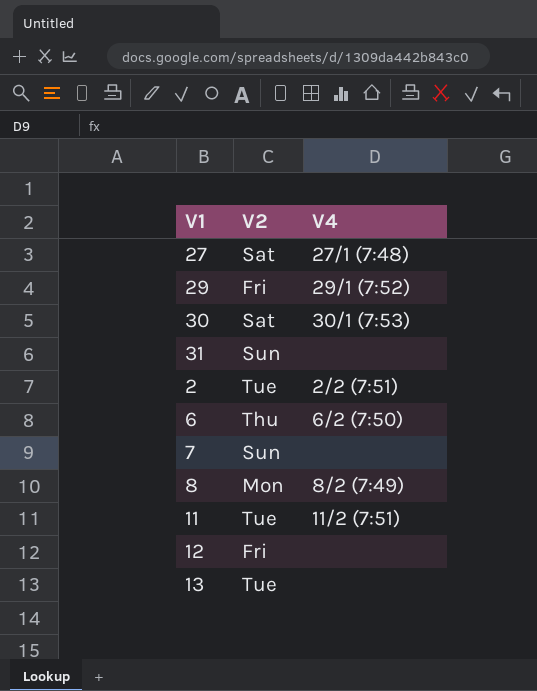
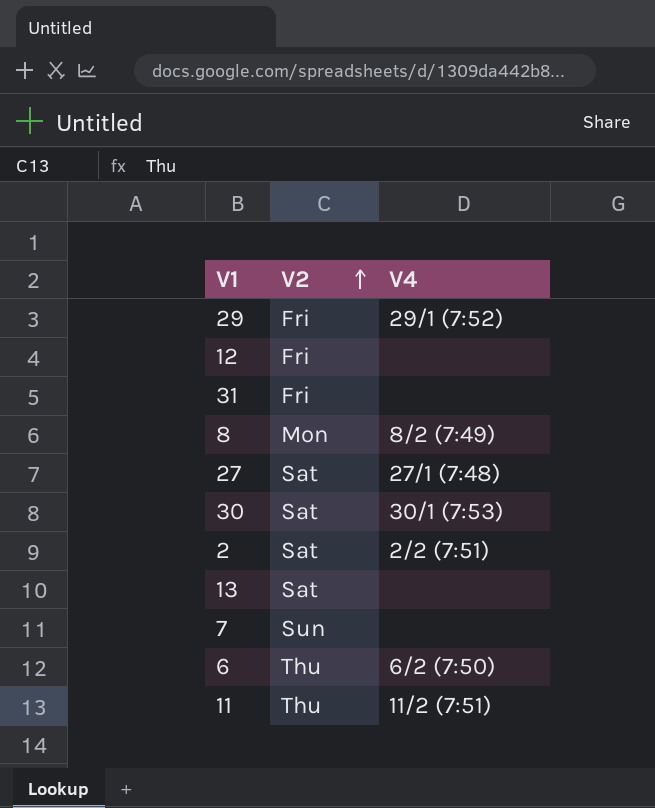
row order: none -> V2 ascending
31 | V2: Sun -> Fri
2 | V2: Tue -> Sat
13 | V2: Tue -> Sat
11 | V2: Tue -> Thu

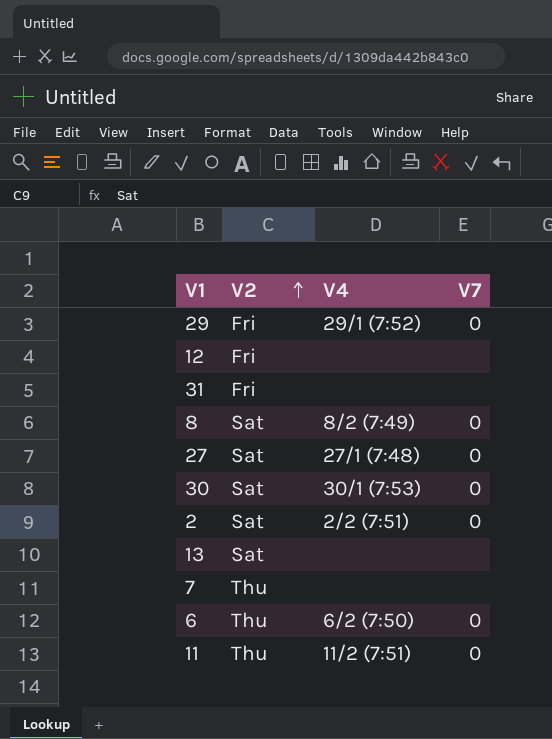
column V7 | position: none -> 4
8 | V2: Mon -> Sat
7 | V2: Sun -> Thu

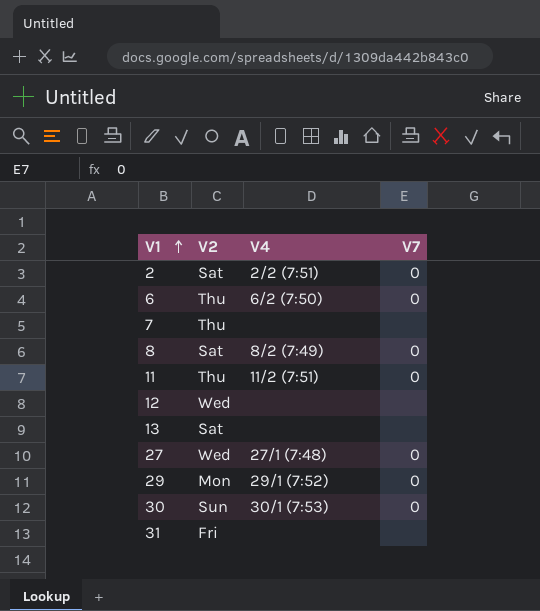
row order: V2 ascending -> V1 ascending
12 | V2: Fri -> Wed
27 | V2: Sat -> Wed
29 | V2: Fri -> Mon
30 | V2: Sat -> Sun

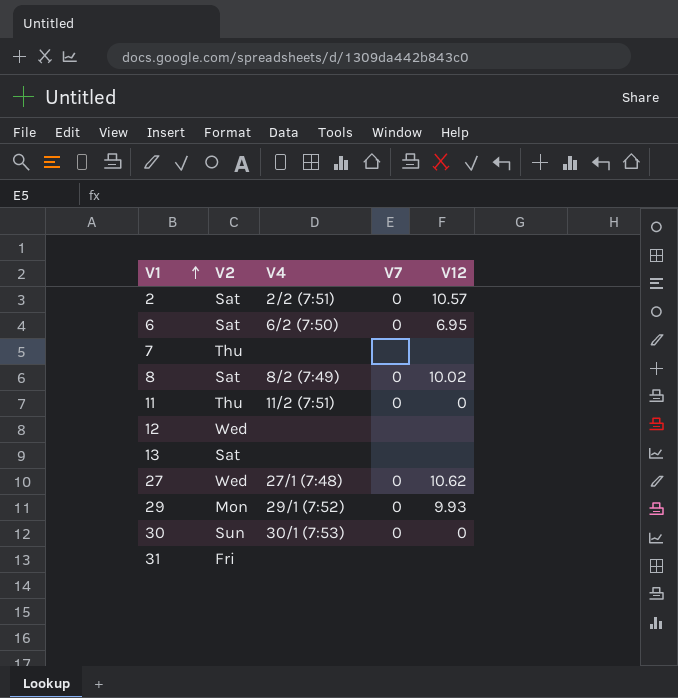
column V12 | position: none -> 5
6 | V2: Thu -> Sat

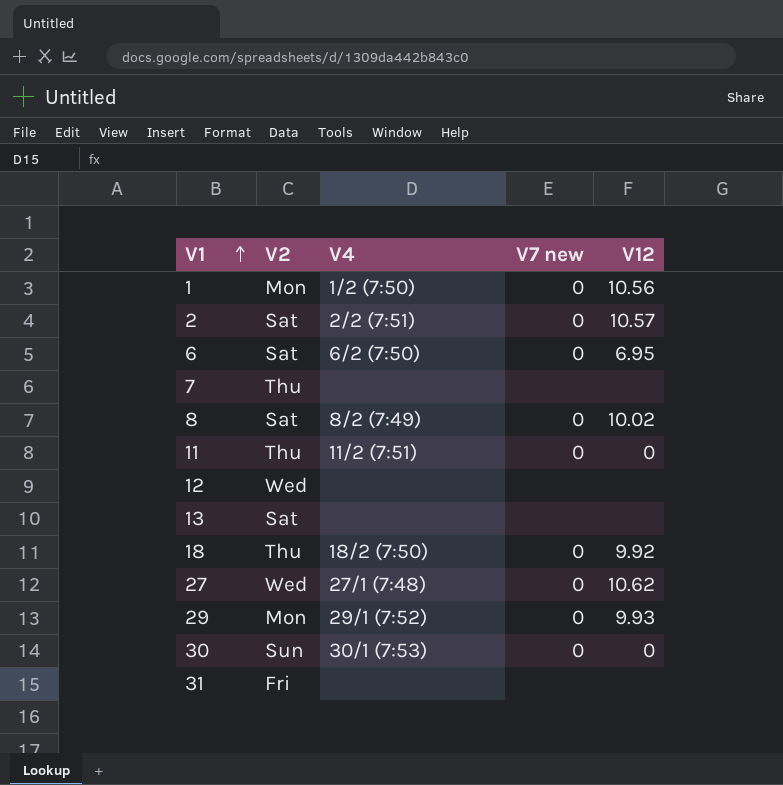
column name: V7 -> V7 new
row 1: none -> Mon | 1/2 (7:50) | 0 | 10.56
row 18: none -> Thu | 18/2 (7:50) | 0 | 9.92

